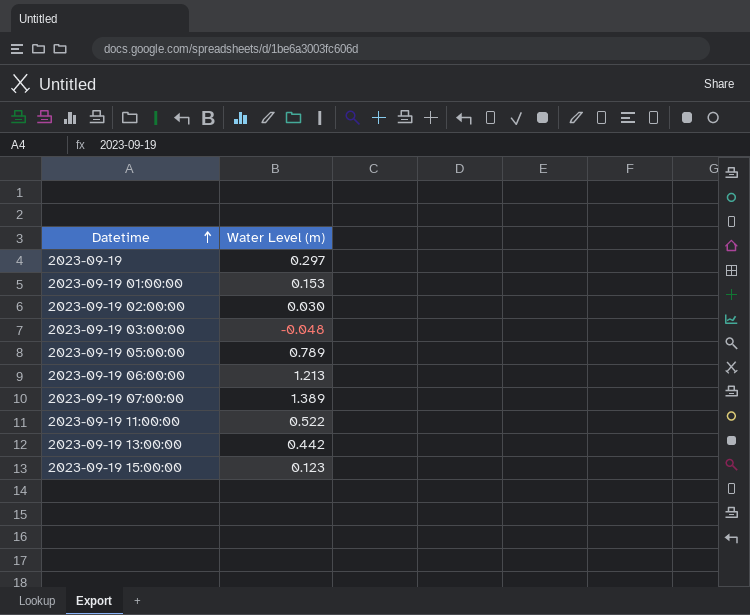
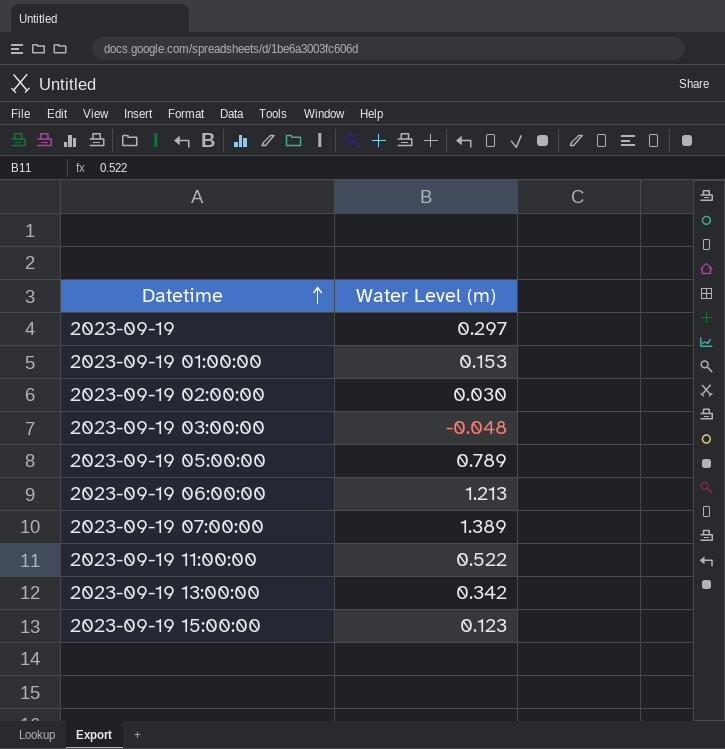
2023-09-19 13:00:00 | Water Level (m): 0.442 -> 0.342

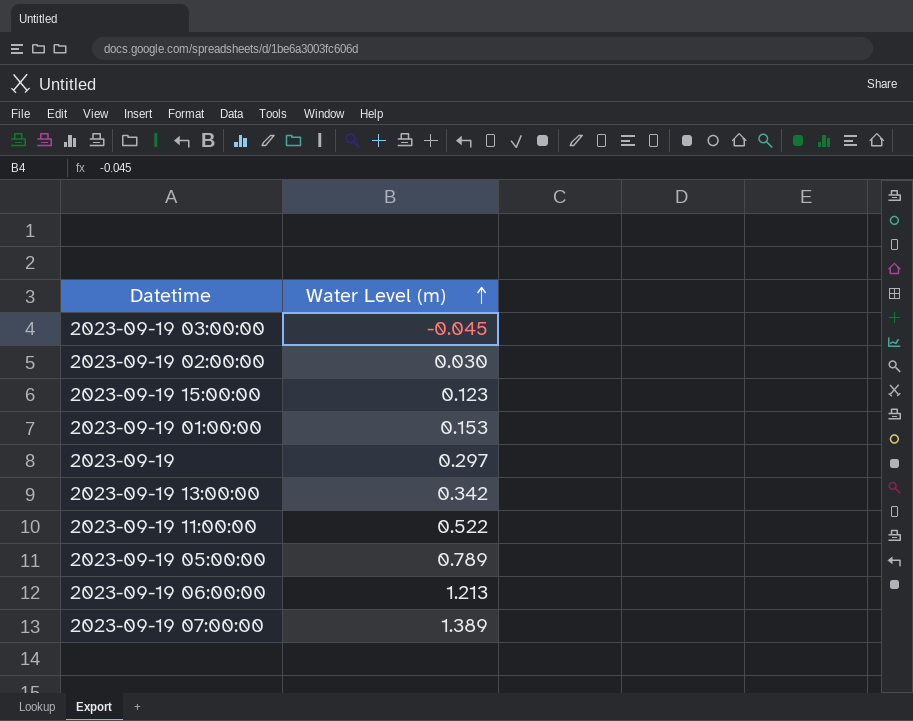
row order: Datetime ascending -> Water Level (m) ascending
2023-09-19 03:00:00 | Water Level (m): -0.048 -> -0.045

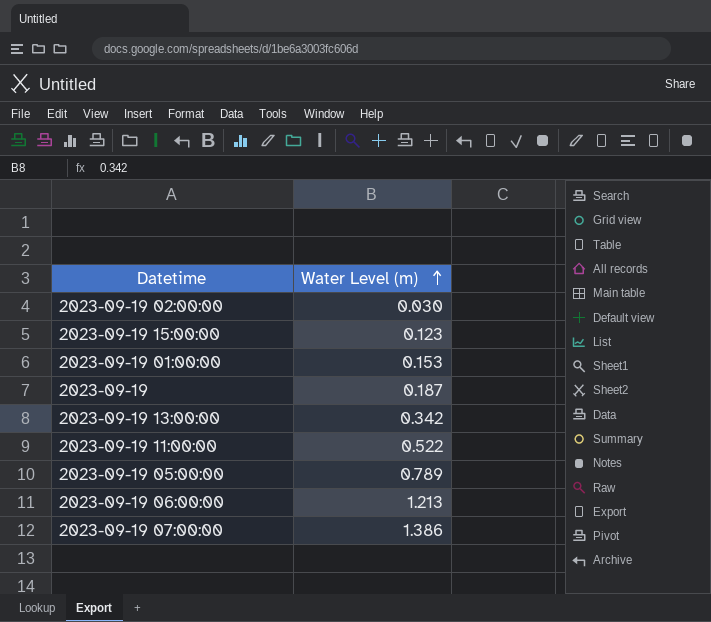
row 2023-09-19 03:00:00: -0.045 -> none
2023-09-19 | Water Level (m): 0.297 -> 0.187
2023-09-19 07:00:00 | Water Level (m): 1.389 -> 1.386

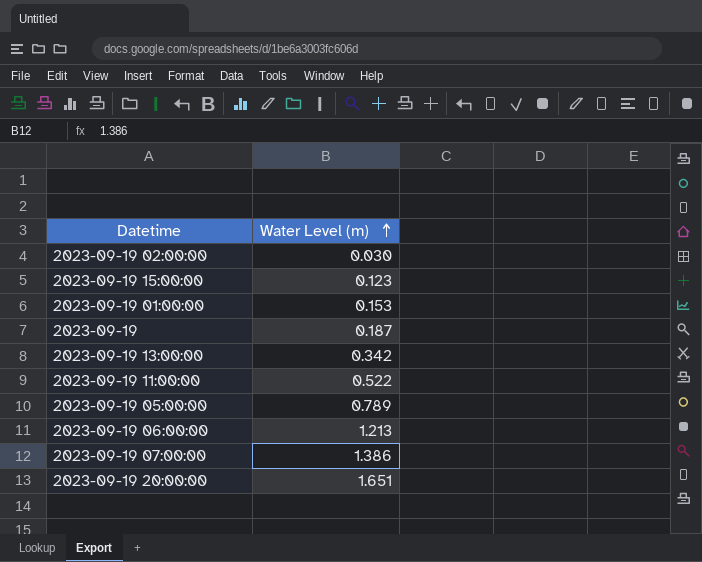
row 2023-09-19 20:00:00: none -> 1.651

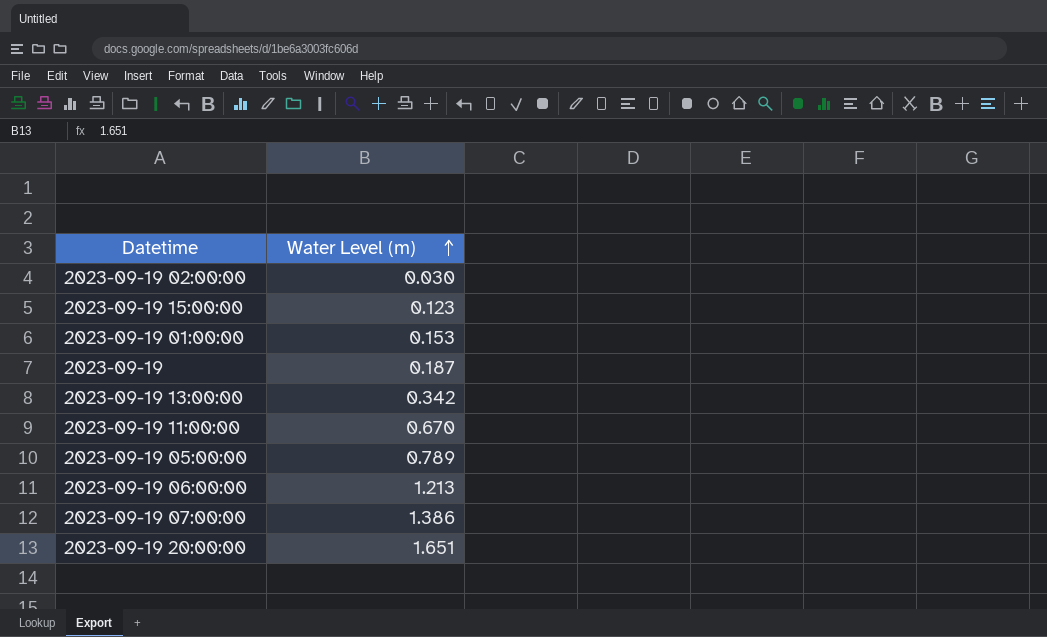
2023-09-19 11:00:00 | Water Level (m): 0.522 -> 0.670

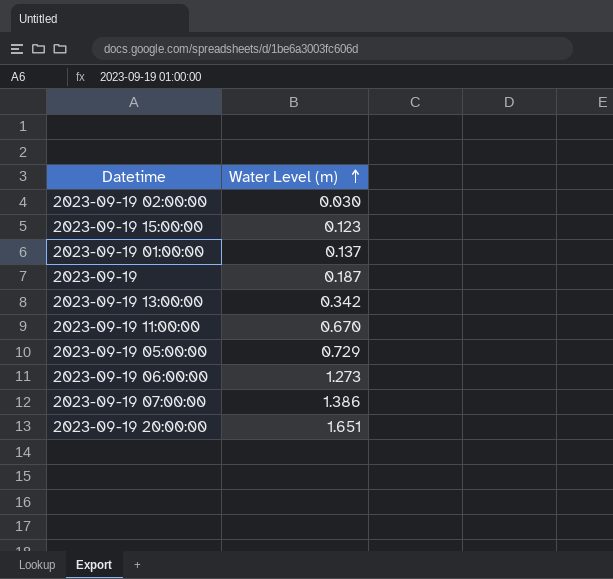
2023-09-19 01:00:00 | Water Level (m): 0.153 -> 0.137
2023-09-19 05:00:00 | Water Level (m): 0.789 -> 0.729
2023-09-19 06:00:00 | Water Level (m): 1.213 -> 1.273

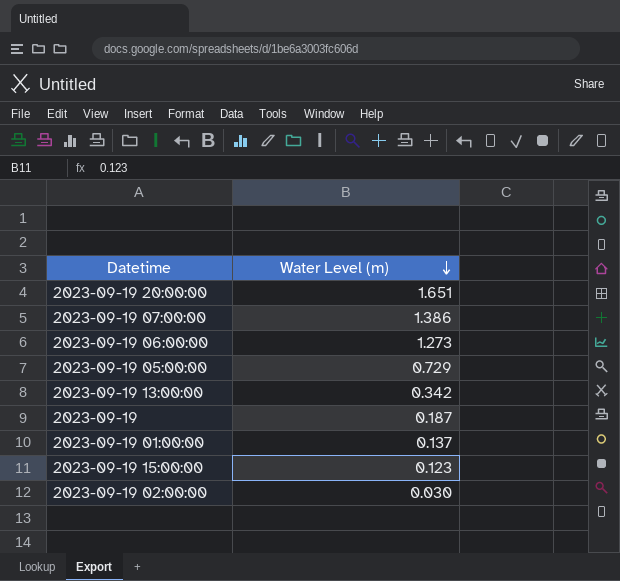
row order: Water Level (m) ascending -> Water Level (m) descending
row 2023-09-19 11:00:00: 0.670 -> none

